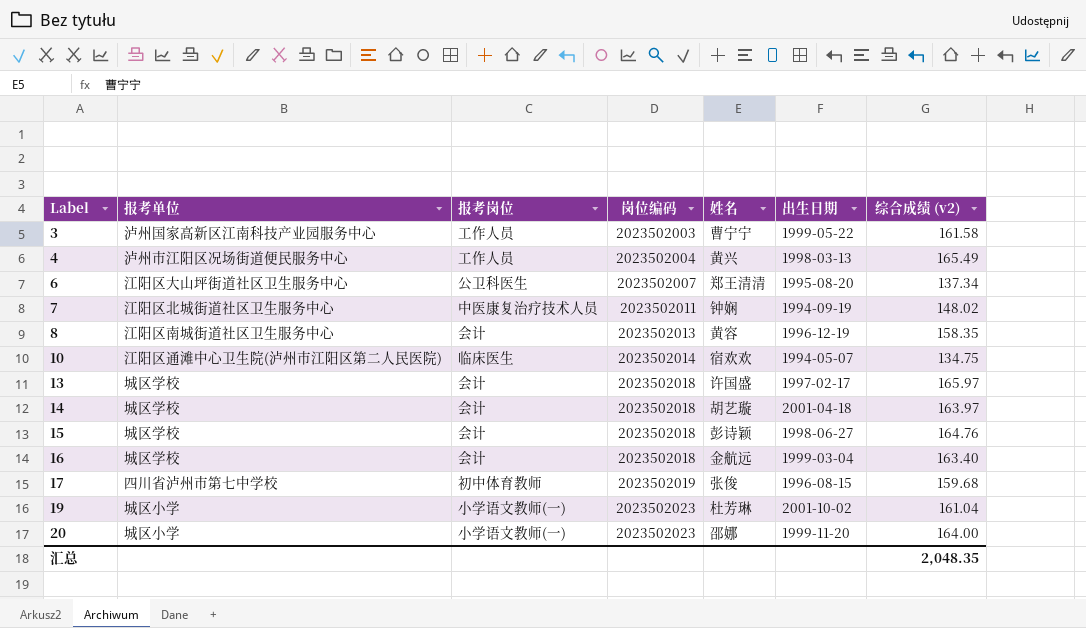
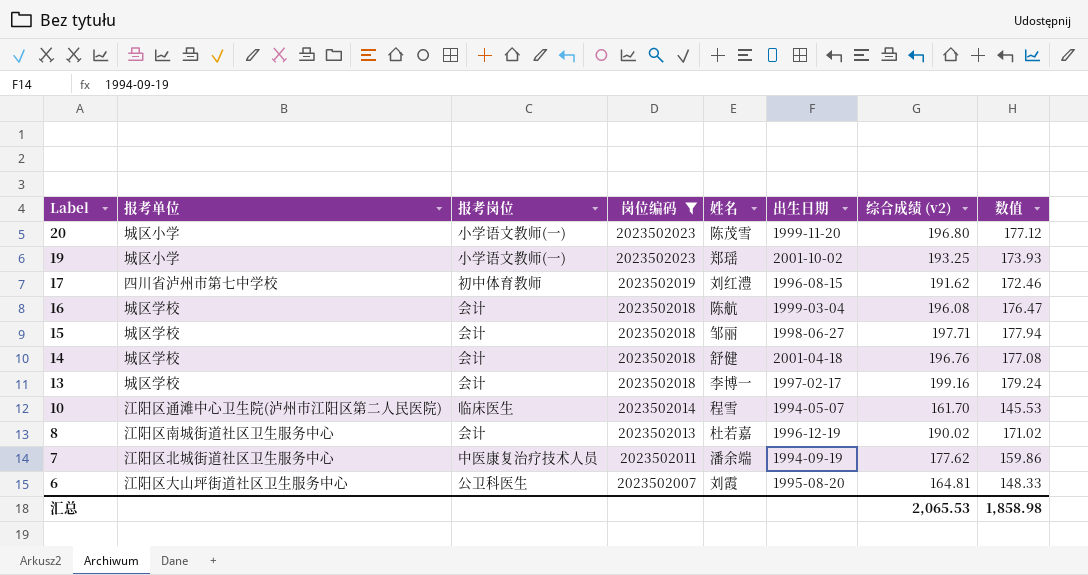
filter: none -> 岗位编码 >= 2023502007
row order: Label ascending -> Label descending
column 数值 | formula: none -> [综合成绩 (v2)] * 0.9
20 | 姓名: 邵娜 -> 陈茂雪
20 | 综合成绩 (v2): 164.00 -> 196.80
19 | 姓名: 杜芳琳 -> 郑瑶
19 | 综合成绩 (v2): 161.04 -> 193.25
17 | 姓名: 张俊 -> 刘红澧
17 | 综合成绩 (v2): 159.68 -> 191.62
16 | 姓名: 金航远 -> 陈航
16 | 综合成绩 (v2): 163.40 -> 196.08
15 | 姓名: 彭诗颖 -> 邹丽
15 | 综合成绩 (v2): 164.76 -> 197.71
14 | 姓名: 胡艺璇 -> 舒健
14 | 综合成绩 (v2): 163.97 -> 196.76
13 | 姓名: 许国盛 -> 李博一
13 | 综合成绩 (v2): 165.97 -> 199.16
10 | 姓名: 宿欢欢 -> 程雪
10 | 综合成绩 (v2): 134.75 -> 161.70
8 | 姓名: 黄容 -> 杜若嘉
8 | 综合成绩 (v2): 158.35 -> 190.02
7 | 姓名: 钟娴 -> 潘余端
7 | 综合成绩 (v2): 148.02 -> 177.62
6 | 姓名: 郑王清清 -> 刘霞
6 | 综合成绩 (v2): 137.34 -> 164.81
汇总 | 综合成绩 (v2): 2,048.35 -> 2,065.53

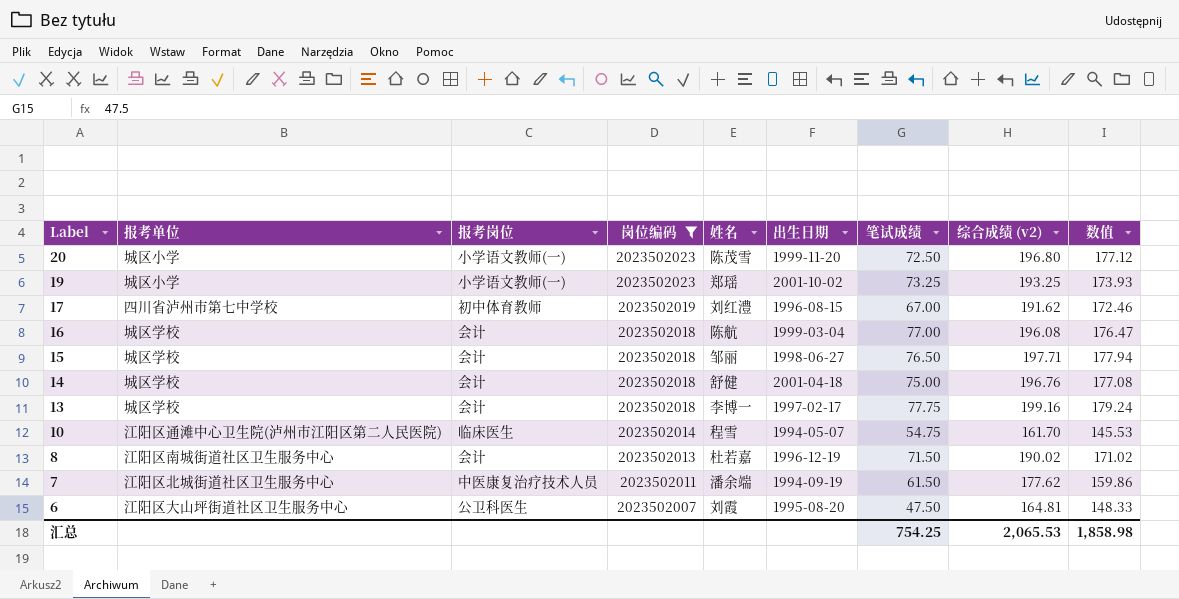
column 笔试成绩 | position: none -> 7

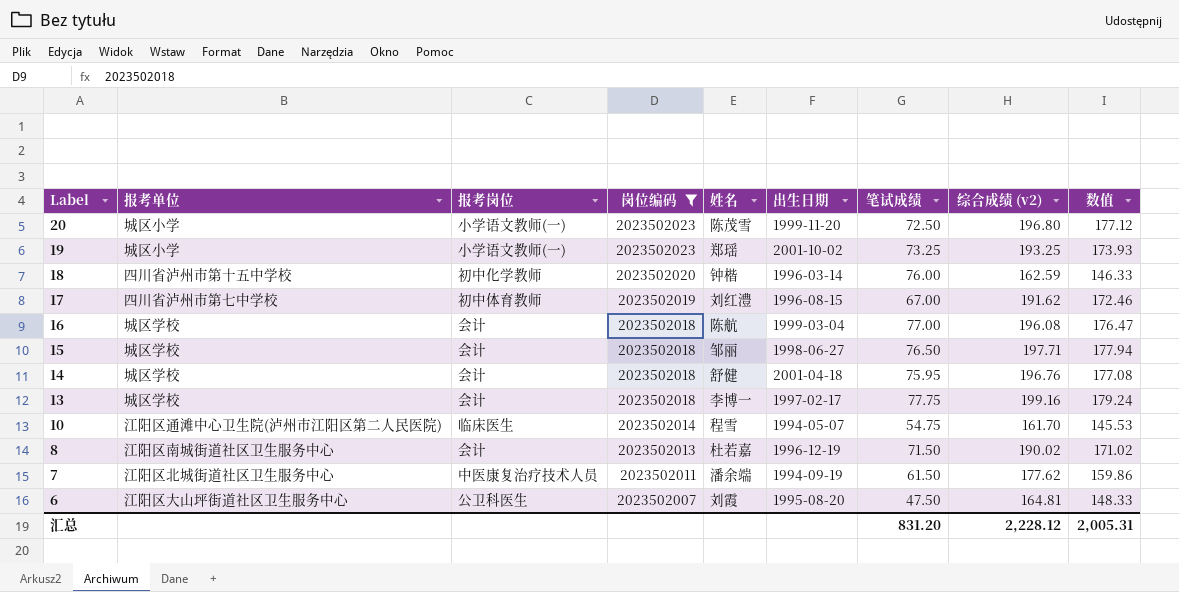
row 18: none -> 四川省泸州市第十五中学校 | 初中化学教师 | 2023502020 | 钟楷 | 1996-03-14 | 76.00 | 162.59 | 146.33
14 | 笔试成绩: 75.00 -> 75.95
汇总 | 笔试成绩: 754.25 -> 831.20
汇总 | 综合成绩 (v2): 2,065.53 -> 2,228.12
汇总 | 数值: 1,858.98 -> 2,005.31

